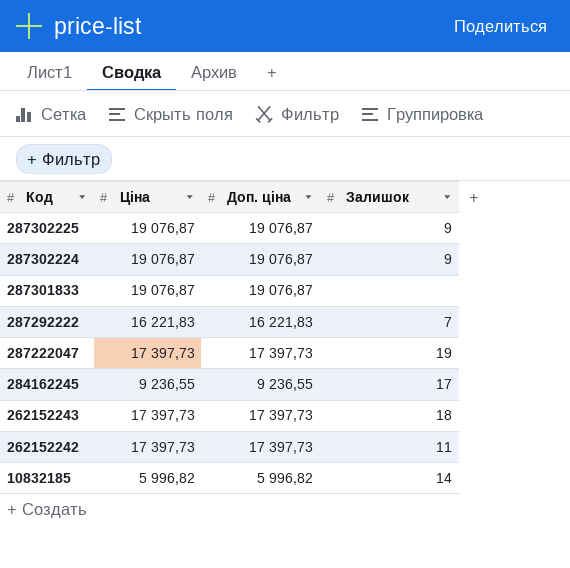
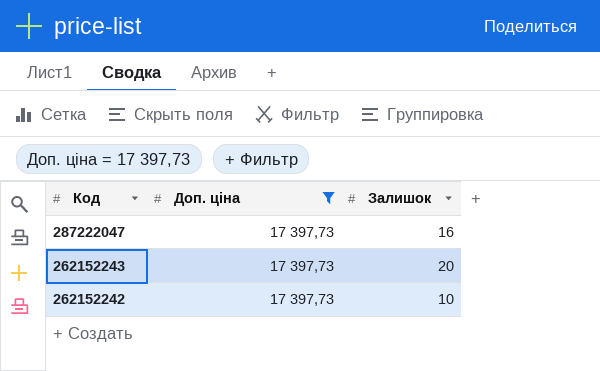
filter: none -> Доп. ціна = 17 397,73
column Ціна | position: 2 -> none
287222047 | Залишок: 19 -> 16
262152243 | Залишок: 18 -> 20
262152242 | Залишок: 11 -> 10

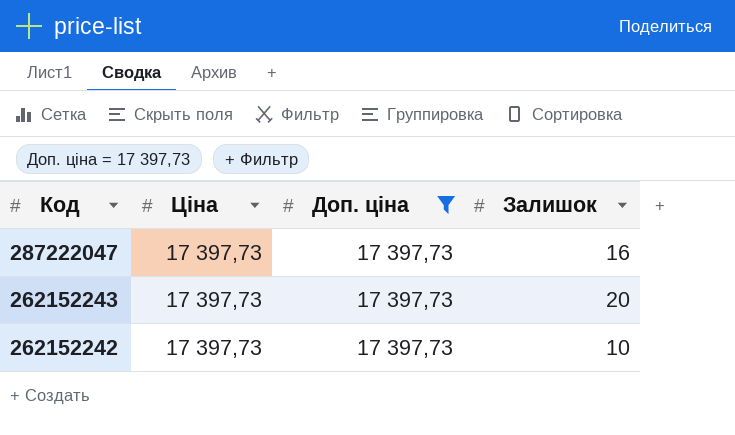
column Ціна | position: none -> 2

